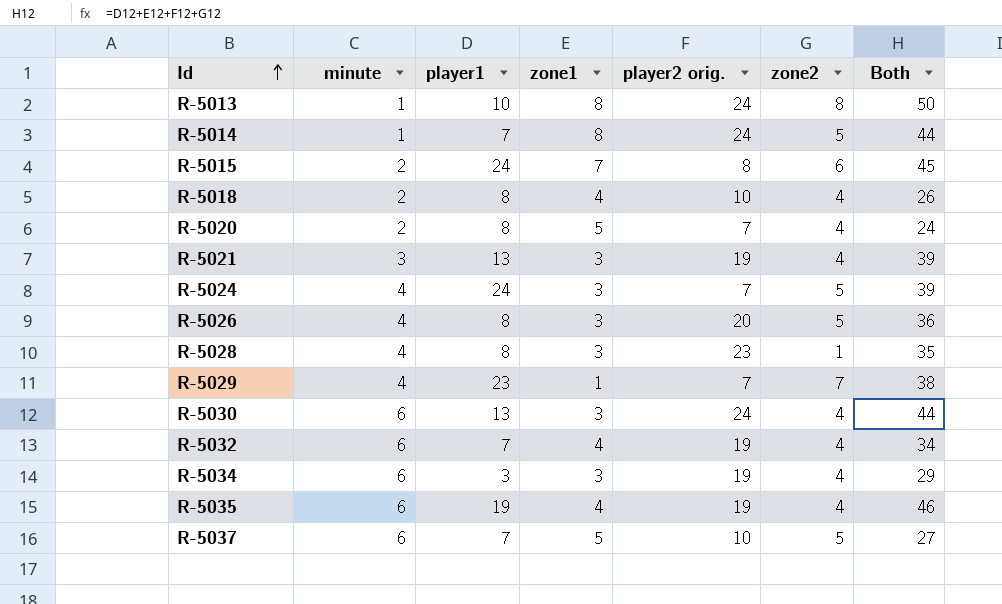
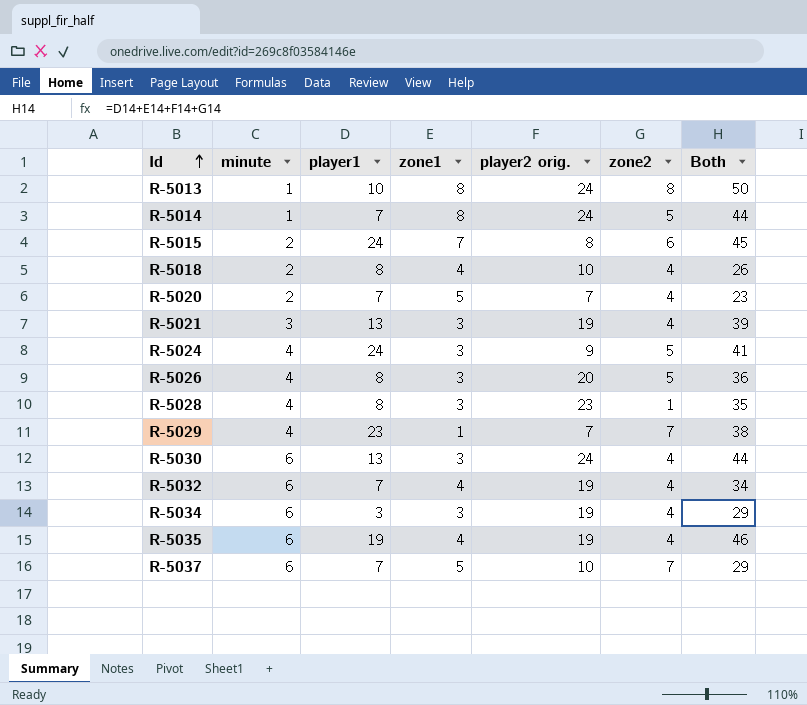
R-5020 | player1: 8 -> 7
R-5020 | Both: 24 -> 23
R-5024 | player2 orig.: 7 -> 9
R-5024 | Both: 39 -> 41
R-5037 | zone2: 5 -> 7
R-5037 | Both: 27 -> 29

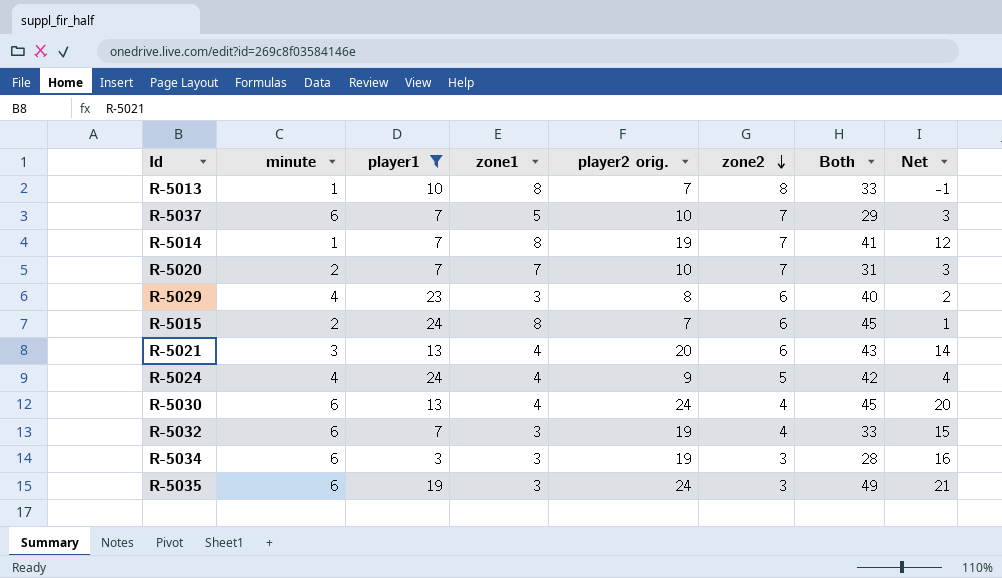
filter: none -> player1 != 8
row order: Id ascending -> zone2 descending
column Net | formula: none -> [player2 orig.] - [zone2]
R-5013 | player2 orig.: 24 -> 7
R-5013 | Both: 50 -> 33
R-5014 | player2 orig.: 24 -> 19
R-5014 | zone2: 5 -> 7
R-5014 | Both: 44 -> 41
R-5020 | zone1: 5 -> 7
R-5020 | player2 orig.: 7 -> 10
R-5020 | zone2: 4 -> 7
R-5020 | Both: 23 -> 31
R-5029 | zone1: 1 -> 3
R-5029 | player2 orig.: 7 -> 8
R-5029 | zone2: 7 -> 6
R-5029 | Both: 38 -> 40
R-5015 | zone1: 7 -> 8
R-5015 | player2 orig.: 8 -> 7
R-5021 | zone1: 3 -> 4
R-5021 | player2 orig.: 19 -> 20
R-5021 | zone2: 4 -> 6
R-5021 | Both: 39 -> 43
R-5024 | zone1: 3 -> 4
R-5024 | Both: 41 -> 42
R-5030 | zone1: 3 -> 4
R-5030 | Both: 44 -> 45
R-5032 | zone1: 4 -> 3
R-5032 | Both: 34 -> 33
R-5034 | zone2: 4 -> 3
R-5034 | Both: 29 -> 28
R-5035 | zone1: 4 -> 3
R-5035 | player2 orig.: 19 -> 24
R-5035 | zone2: 4 -> 3
R-5035 | Both: 46 -> 49

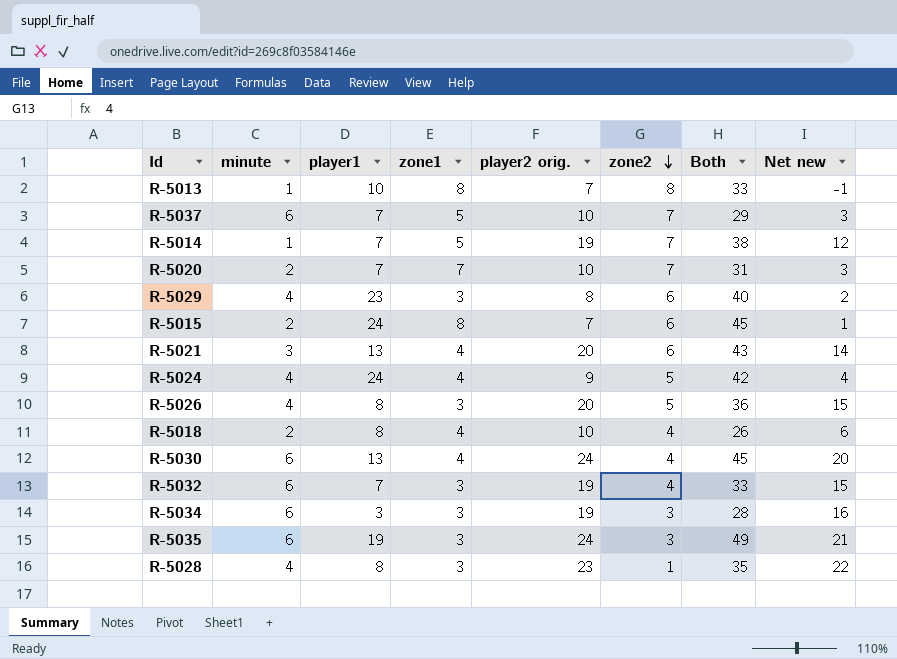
filter: player1 != 8 -> none
column name: Net -> Net new
R-5014 | zone1: 8 -> 5
R-5014 | Both: 41 -> 38

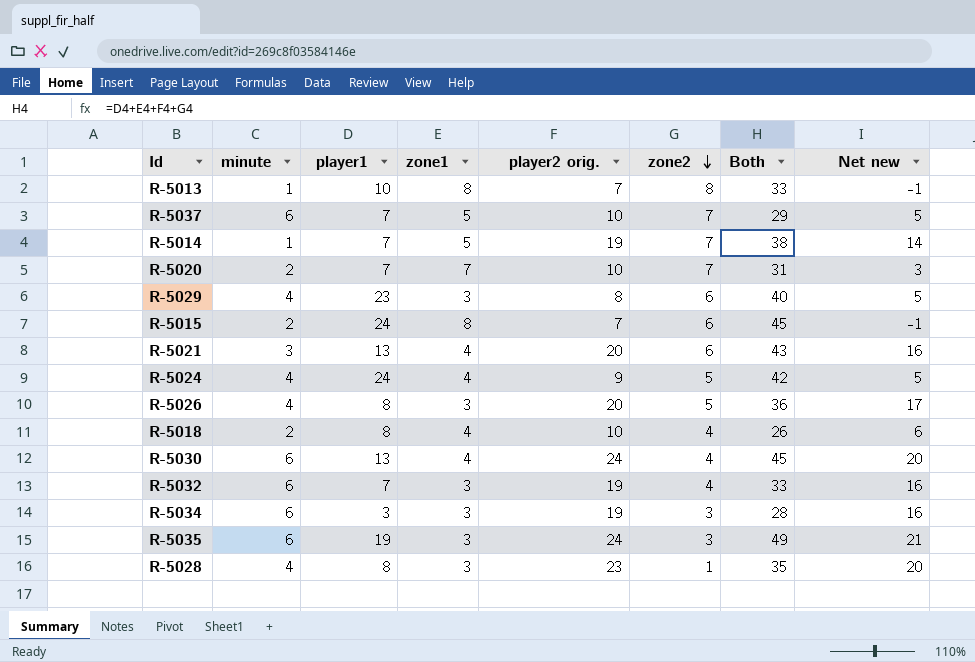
column Net new | formula: [player2 orig.] - [zone2] -> [player2 orig.] - [zone1]

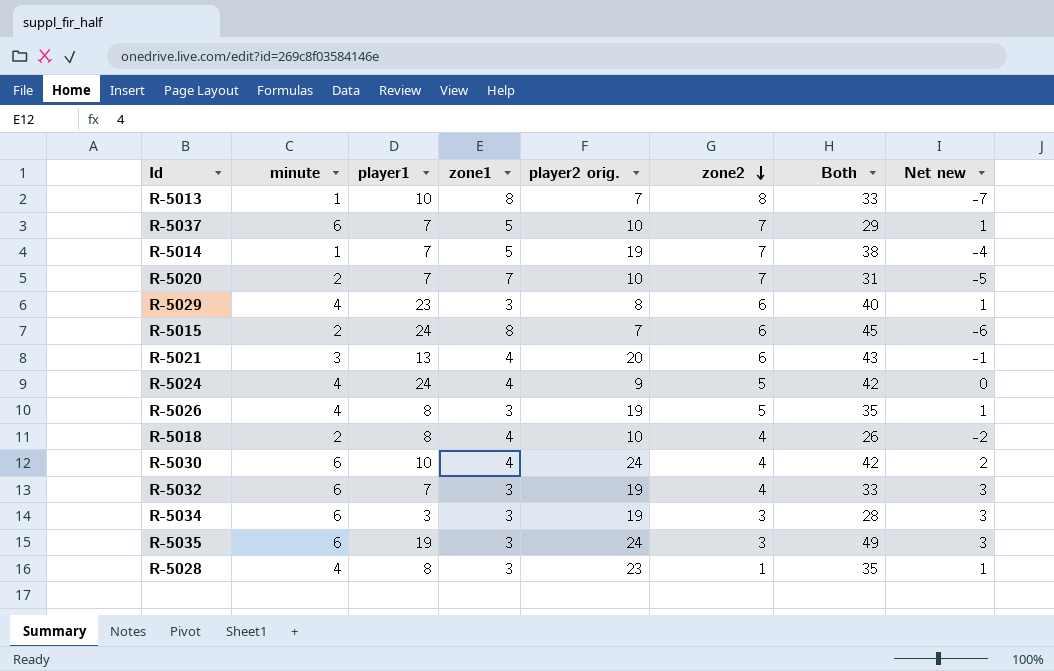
column Net new | formula: [player2 orig.] - [zone1] -> [minute] - [zone1]
R-5026 | player2 orig.: 20 -> 19
R-5026 | Both: 36 -> 35
R-5030 | player1: 13 -> 10
R-5030 | Both: 45 -> 42

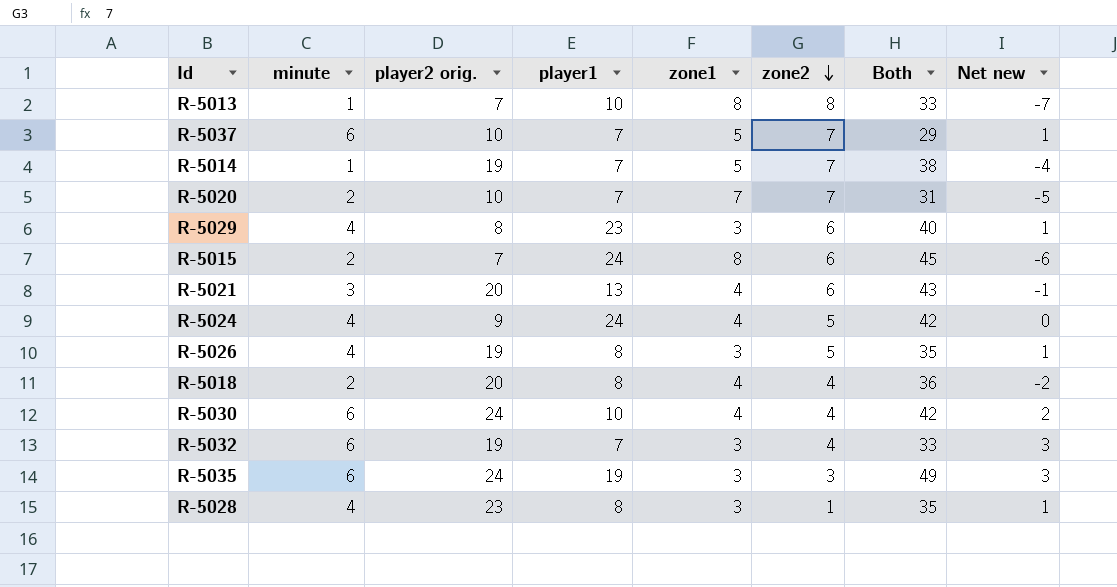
column player2 orig. | position: 5 -> 3
row R-5034: 6 | 3 | 3 | 19 | 3 | 28 | 3 -> none
R-5018 | player2 orig.: 10 -> 20
R-5018 | Both: 26 -> 36

